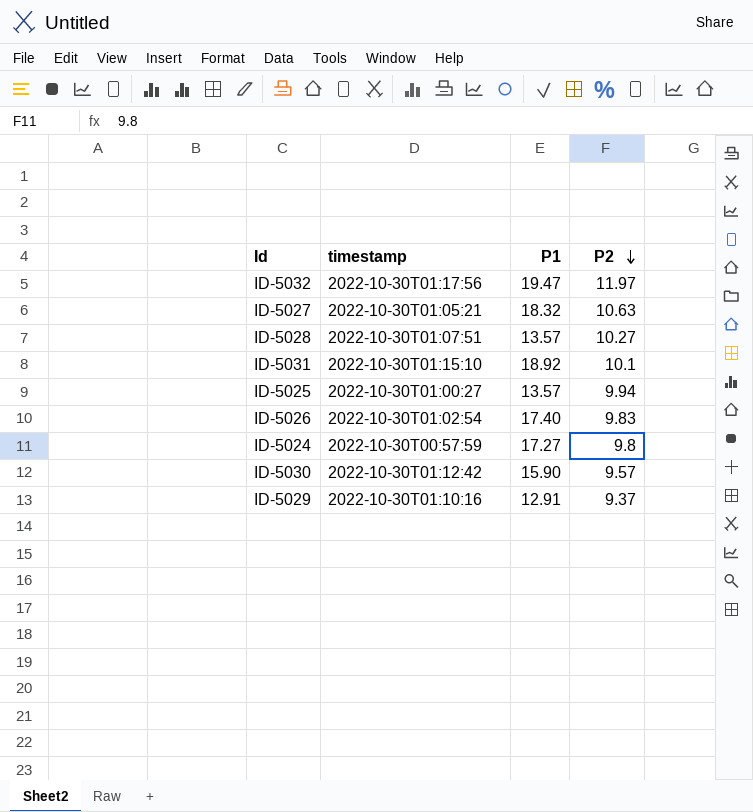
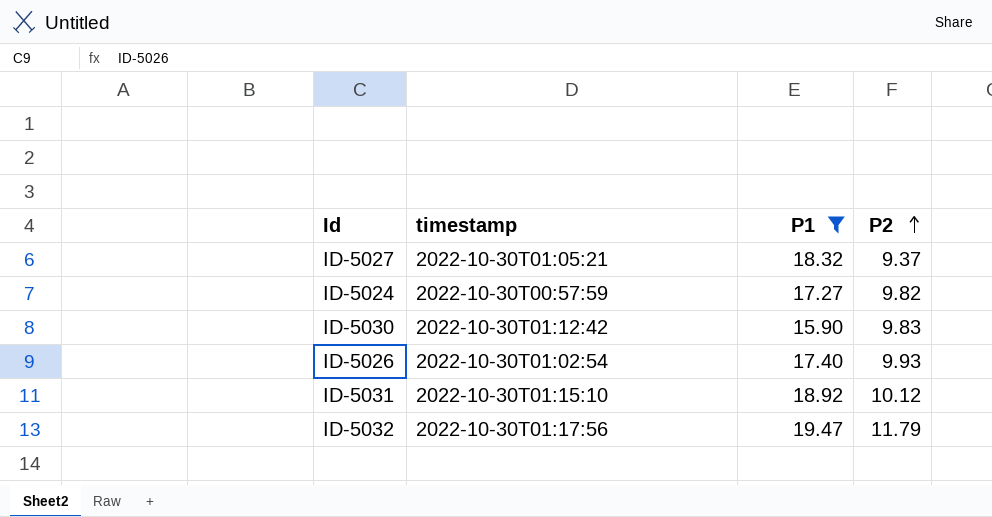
filter: none -> P1 >= 15.90
row order: P2 descending -> P2 ascending
ID-5027 | P2: 10.63 -> 9.37
ID-5024 | P2: 9.8 -> 9.82
ID-5030 | P2: 9.57 -> 9.83
ID-5026 | P2: 9.83 -> 9.93
ID-5031 | P2: 10.1 -> 10.12
ID-5032 | P2: 11.97 -> 11.79

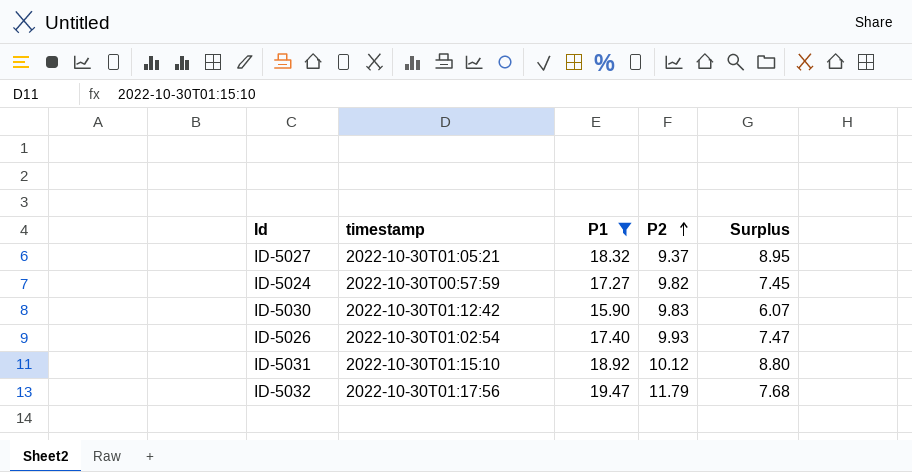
column Surplus | formula: none -> [P1] - [P2]

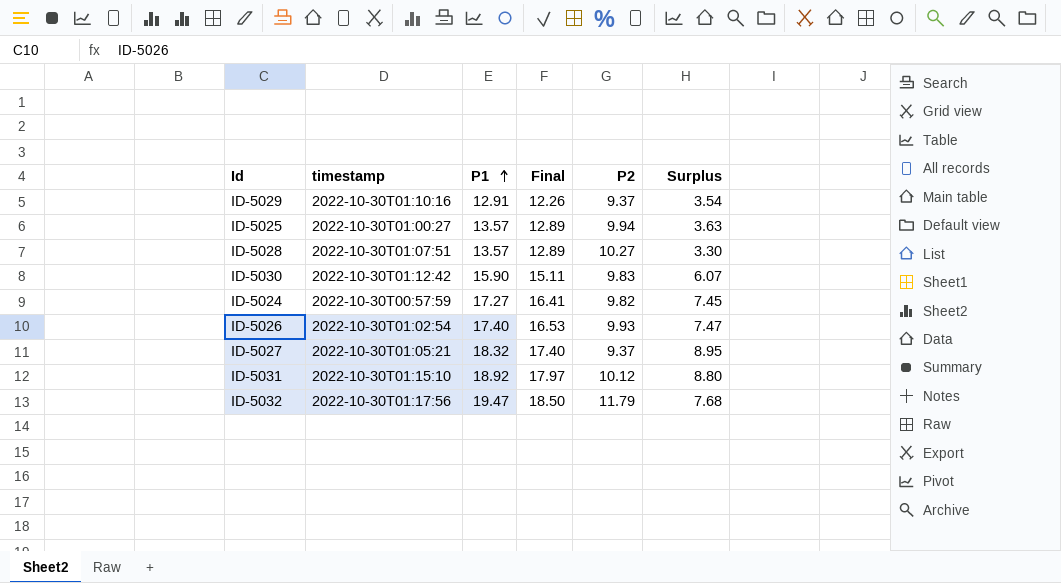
filter: P1 >= 15.90 -> none
row order: P2 ascending -> P1 ascending
column Final | formula: none -> [P1] * 0.95

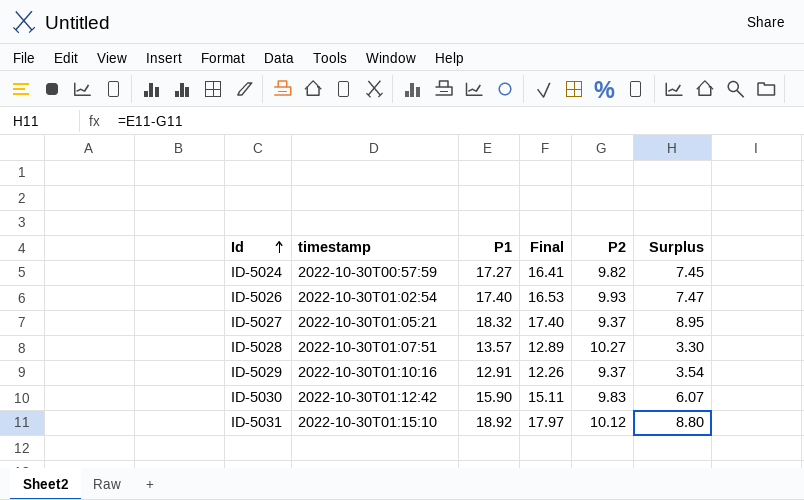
row order: P1 ascending -> Id ascending
row ID-5025: 2022-10-30T01:00:27 | 13.57 | 12.89 | 9.94 | 3.63 -> none
row ID-5032: 2022-10-30T01:17:56 | 19.47 | 18.50 | 11.79 | 7.68 -> none

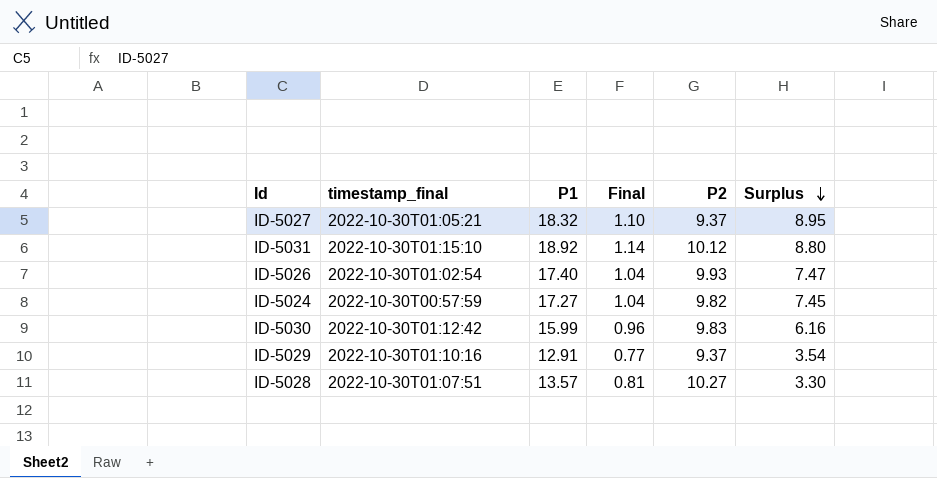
row order: Id ascending -> Surplus descending
column name: timestamp -> timestamp_final
column Final | formula: [P1] * 0.95 -> [P1] * 0.06
ID-5030 | P1: 15.90 -> 15.99
ID-5030 | Surplus: 6.07 -> 6.16

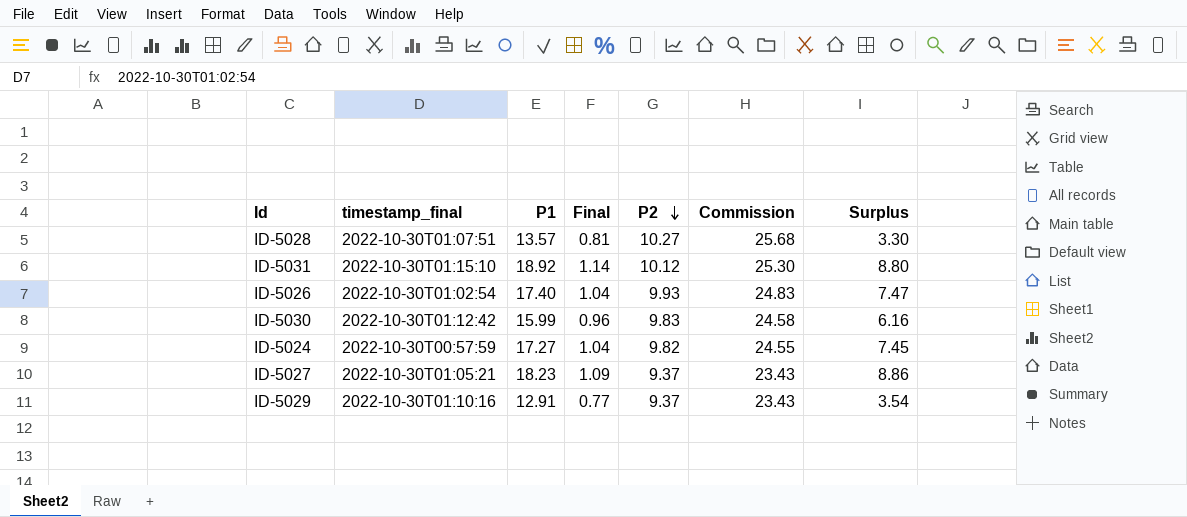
row order: Surplus descending -> P2 descending
column Commission | formula: none -> [P2] * 2.5
ID-5027 | P1: 18.32 -> 18.23
ID-5027 | Final: 1.10 -> 1.09
ID-5027 | Surplus: 8.95 -> 8.86

